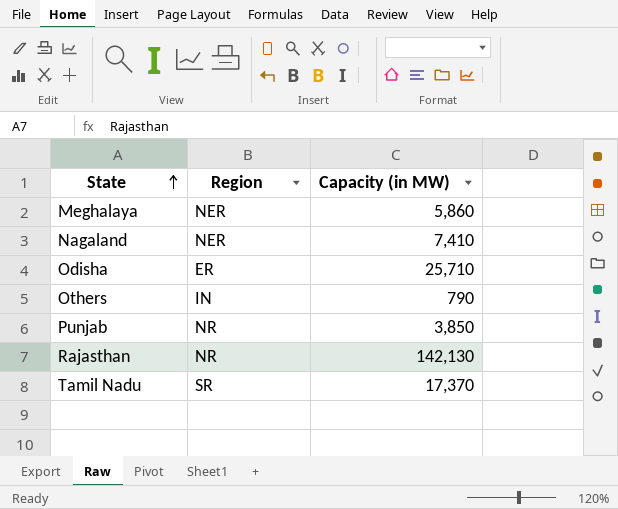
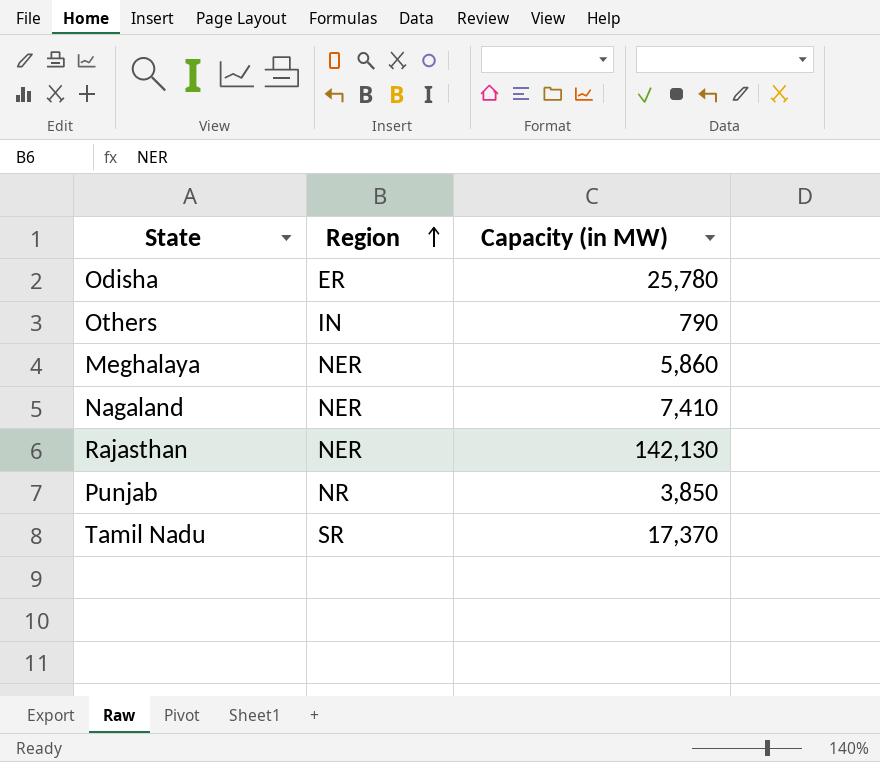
row order: State ascending -> Region ascending
Odisha | Capacity (in MW): 25,710 -> 25,780
Rajasthan | Region: NR -> NER

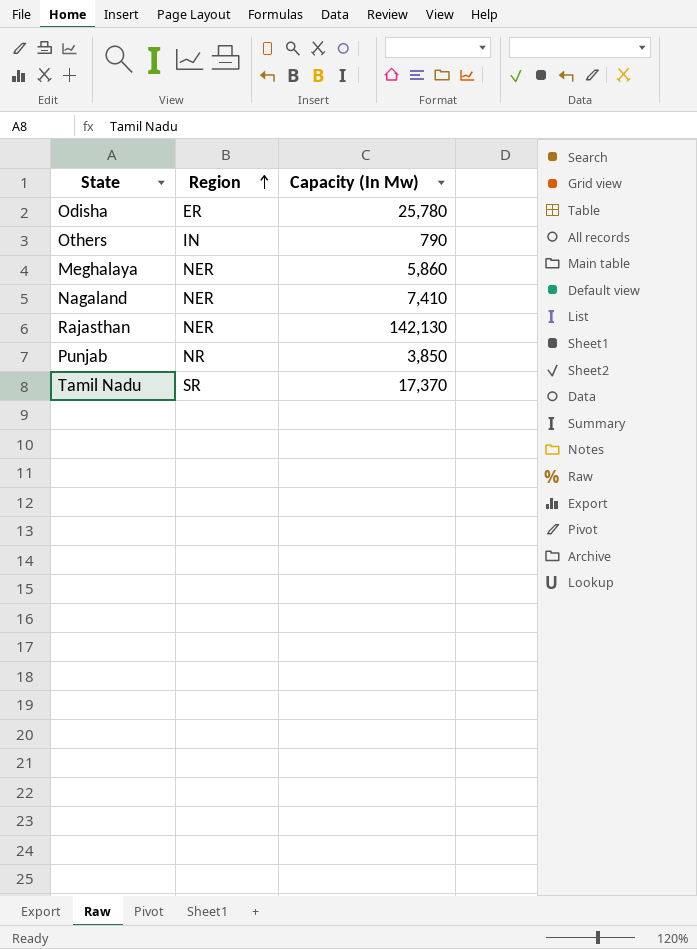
column name: Capacity (in MW) -> Capacity (In Mw)

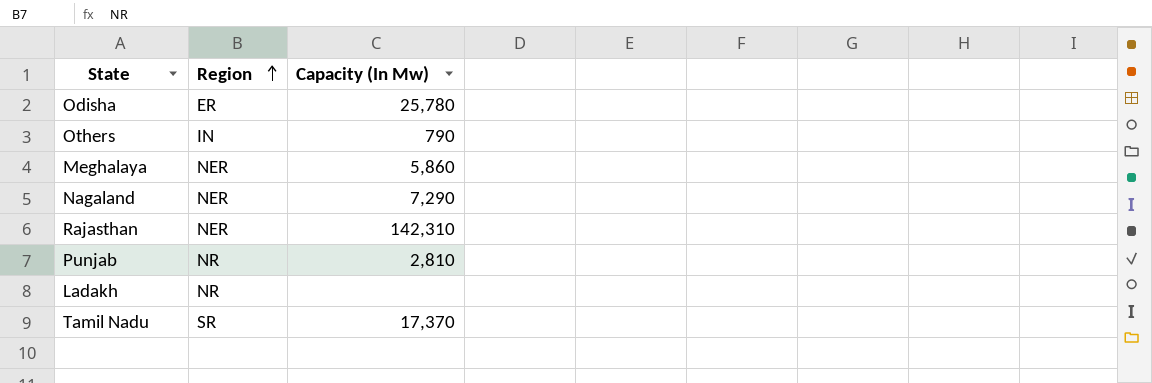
Nagaland | Capacity (In Mw): 7,410 -> 7,290
Rajasthan | Capacity (In Mw): 142,130 -> 142,310
Punjab | Capacity (In Mw): 3,850 -> 2,810
row Ladakh: none -> NR | none

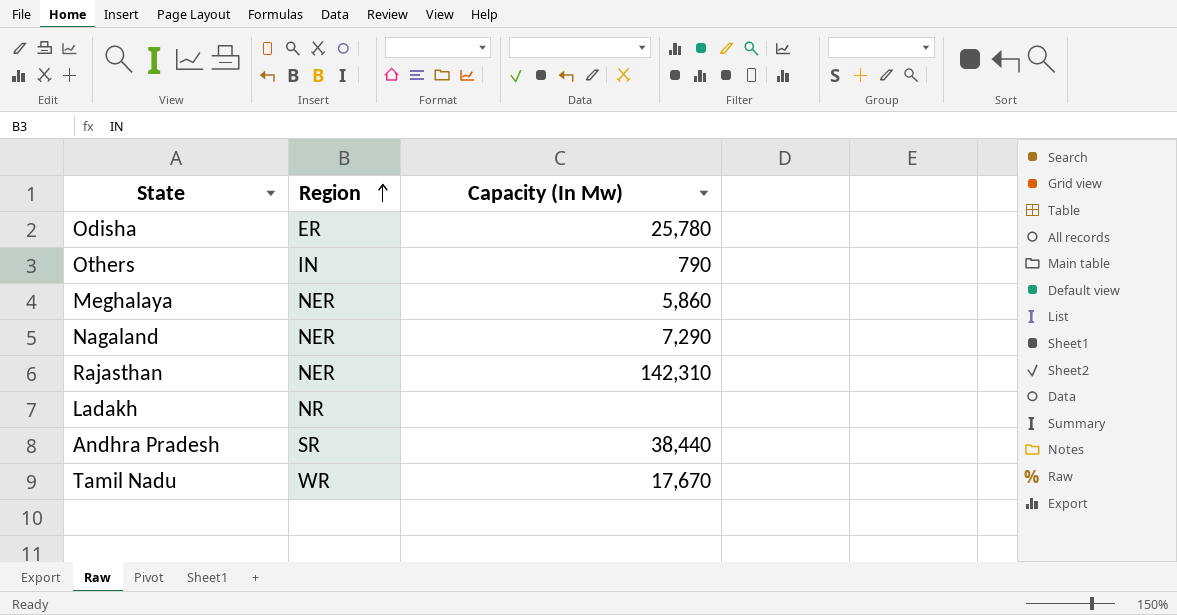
row Punjab: NR | 2,810 -> none
row Andhra Pradesh: none -> SR | 38,440
Tamil Nadu | Region: SR -> WR
Tamil Nadu | Capacity (In Mw): 17,370 -> 17,670

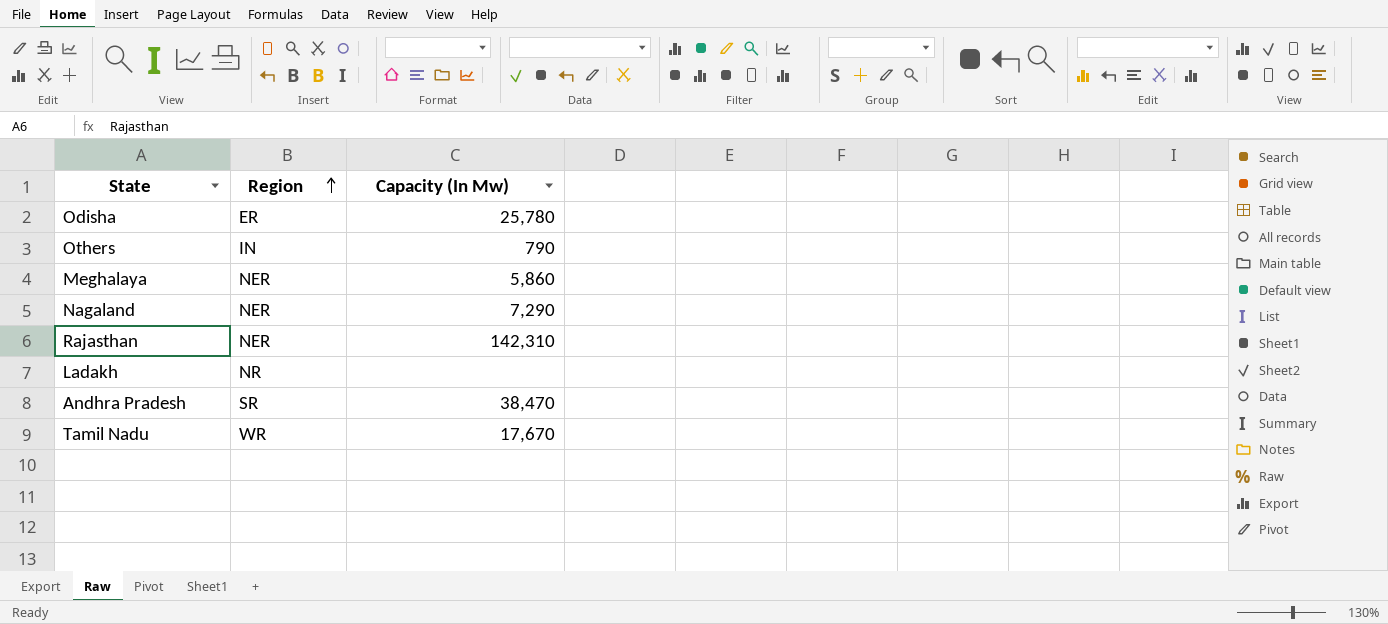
Andhra Pradesh | Capacity (In Mw): 38,440 -> 38,470

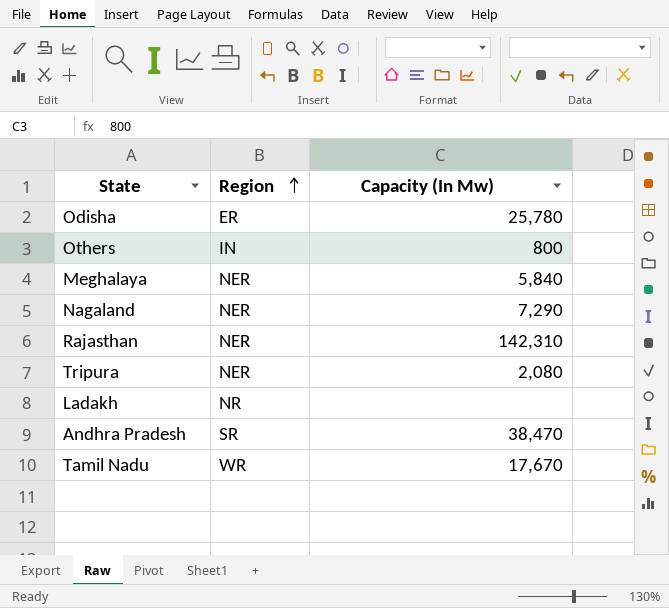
Others | Capacity (In Mw): 790 -> 800
Meghalaya | Capacity (In Mw): 5,860 -> 5,840
row Tripura: none -> NER | 2,080

